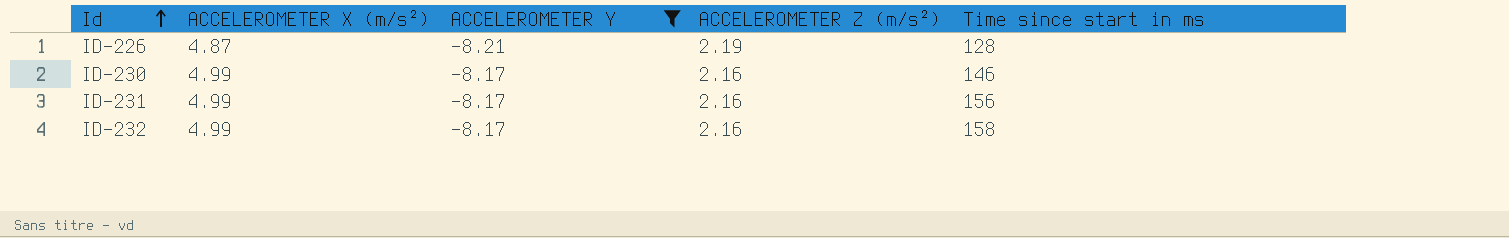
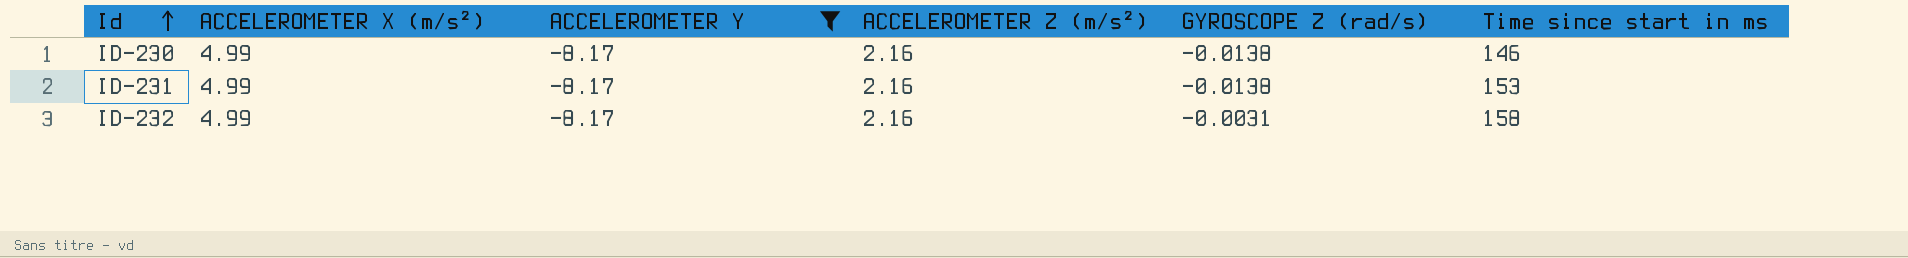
column GYROSCOPE Z (rad/s) | position: none -> 5
row ID-226: 4.87 | -8.21 | 2.19 | 128 -> none
ID-231 | Time since start in ms: 156 -> 153

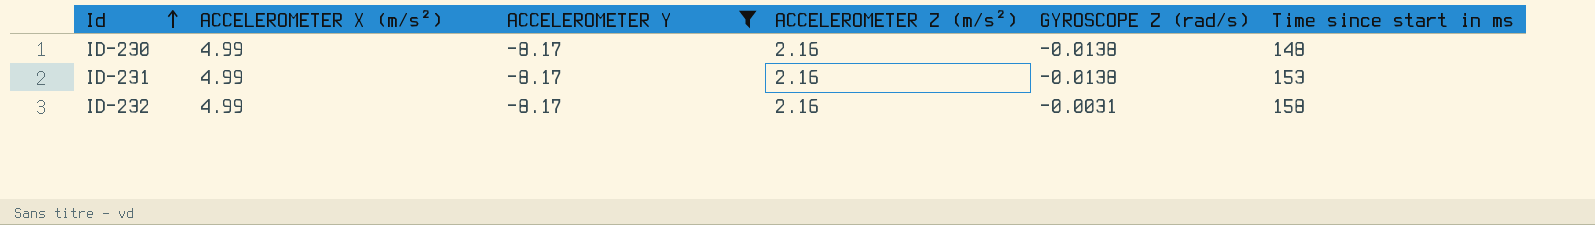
ID-230 | Time since start in ms: 146 -> 148

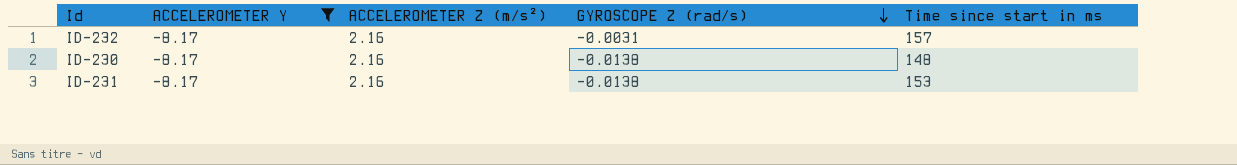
row order: Id ascending -> GYROSCOPE Z (rad/s) descending
column ACCELEROMETER X (m/s²) | position: 2 -> none
ID-232 | Time since start in ms: 158 -> 157

